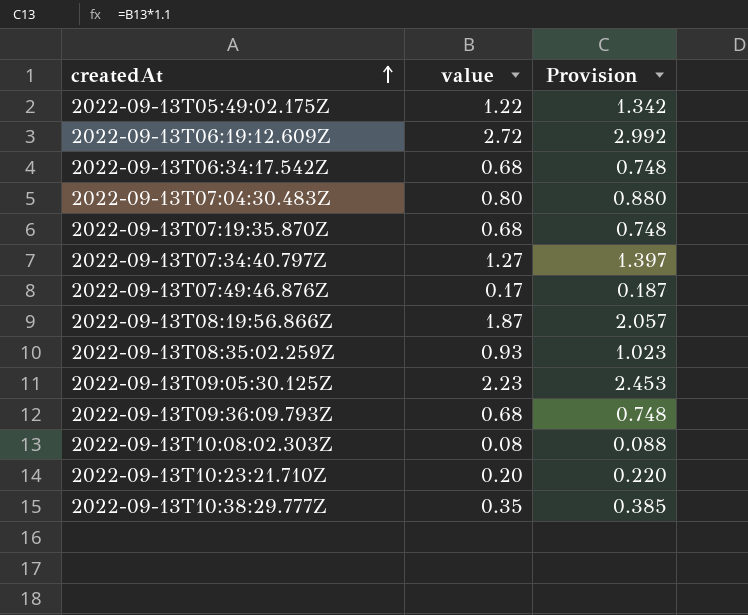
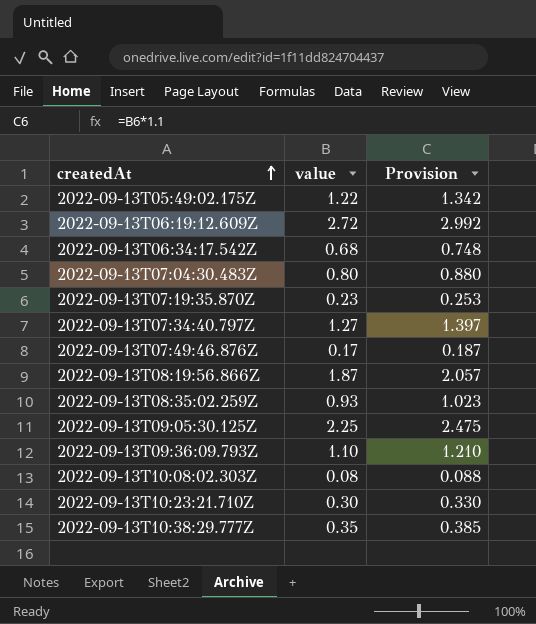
2022-09-13T07:19:35.870Z | value: 0.68 -> 0.23
2022-09-13T07:19:35.870Z | Provision: 0.748 -> 0.253
2022-09-13T09:05:30.125Z | value: 2.23 -> 2.25
2022-09-13T09:05:30.125Z | Provision: 2.453 -> 2.475
2022-09-13T09:36:09.793Z | value: 0.68 -> 1.10
2022-09-13T09:36:09.793Z | Provision: 0.748 -> 1.210
2022-09-13T10:23:21.710Z | value: 0.20 -> 0.30
2022-09-13T10:23:21.710Z | Provision: 0.220 -> 0.330

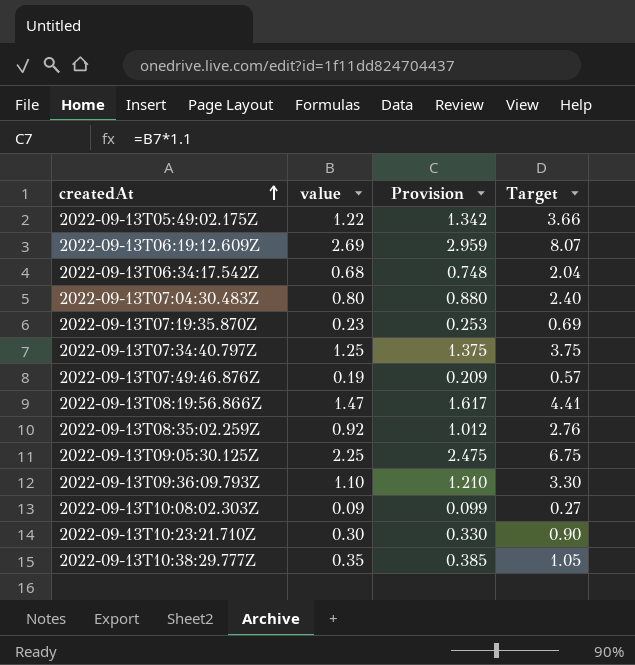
column Target | formula: none -> [value] * 3
2022-09-13T06:19:12.609Z | value: 2.72 -> 2.69
2022-09-13T06:19:12.609Z | Provision: 2.992 -> 2.959
2022-09-13T07:34:40.797Z | value: 1.27 -> 1.25
2022-09-13T07:34:40.797Z | Provision: 1.397 -> 1.375
2022-09-13T07:49:46.876Z | value: 0.17 -> 0.19
2022-09-13T07:49:46.876Z | Provision: 0.187 -> 0.209
2022-09-13T08:19:56.866Z | value: 1.87 -> 1.47
2022-09-13T08:19:56.866Z | Provision: 2.057 -> 1.617
2022-09-13T08:35:02.259Z | value: 0.93 -> 0.92
2022-09-13T08:35:02.259Z | Provision: 1.023 -> 1.012
2022-09-13T10:08:02.303Z | value: 0.08 -> 0.09
2022-09-13T10:08:02.303Z | Provision: 0.088 -> 0.099

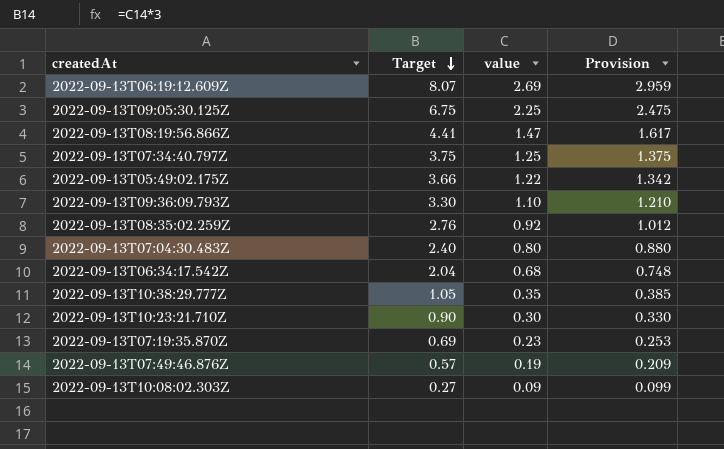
row order: createdAt ascending -> Target descending
column Target | position: 4 -> 2

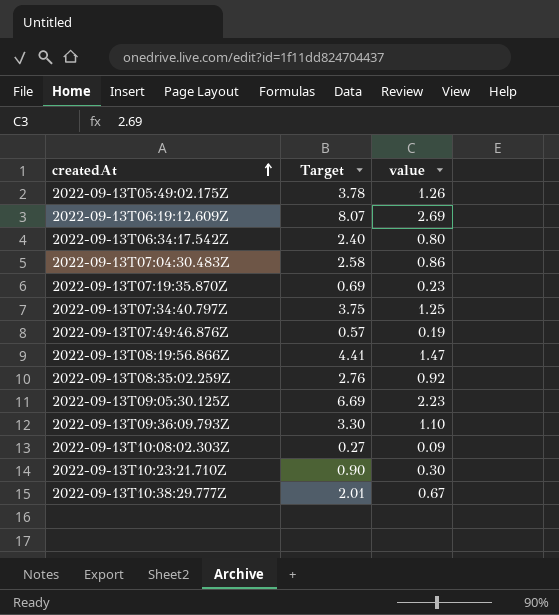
row order: Target descending -> createdAt ascending
column Provision | formula: [value] * 1.1 -> none
2022-09-13T05:49:02.175Z | Target: 3.66 -> 3.78
2022-09-13T05:49:02.175Z | value: 1.22 -> 1.26
2022-09-13T06:34:17.542Z | Target: 2.04 -> 2.40
2022-09-13T06:34:17.542Z | value: 0.68 -> 0.80
2022-09-13T07:04:30.483Z | Target: 2.40 -> 2.58
2022-09-13T07:04:30.483Z | value: 0.80 -> 0.86
2022-09-13T09:05:30.125Z | Target: 6.75 -> 6.69
2022-09-13T09:05:30.125Z | value: 2.25 -> 2.23
2022-09-13T10:38:29.777Z | Target: 1.05 -> 2.01
2022-09-13T10:38:29.777Z | value: 0.35 -> 0.67

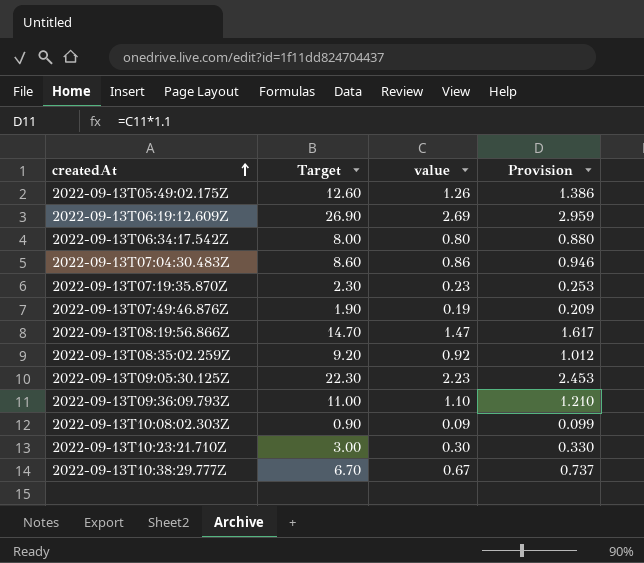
column Target | formula: [value] * 3 -> [value] * 10
column Provision | formula: none -> [value] * 1.1
row 2022-09-13T07:34:40.797Z: 3.75 | 1.25 -> none

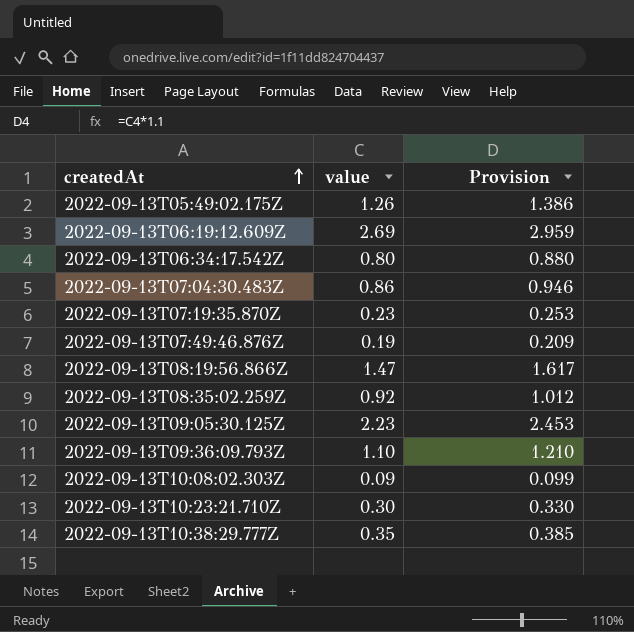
column Target | formula: [value] * 10 -> none
2022-09-13T10:38:29.777Z | value: 0.67 -> 0.35
2022-09-13T10:38:29.777Z | Provision: 0.737 -> 0.385

